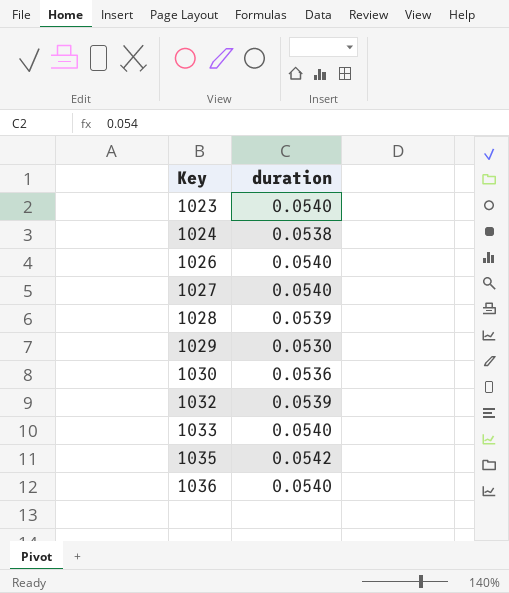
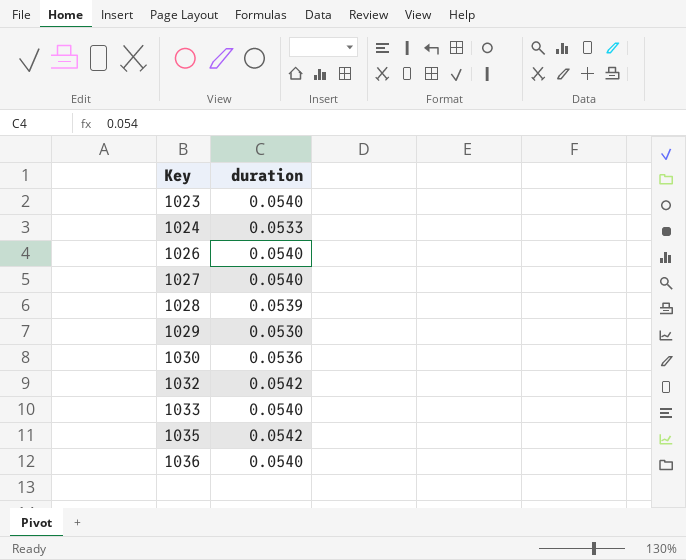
1024 | duration: 0.0538 -> 0.0533
1032 | duration: 0.0539 -> 0.0542

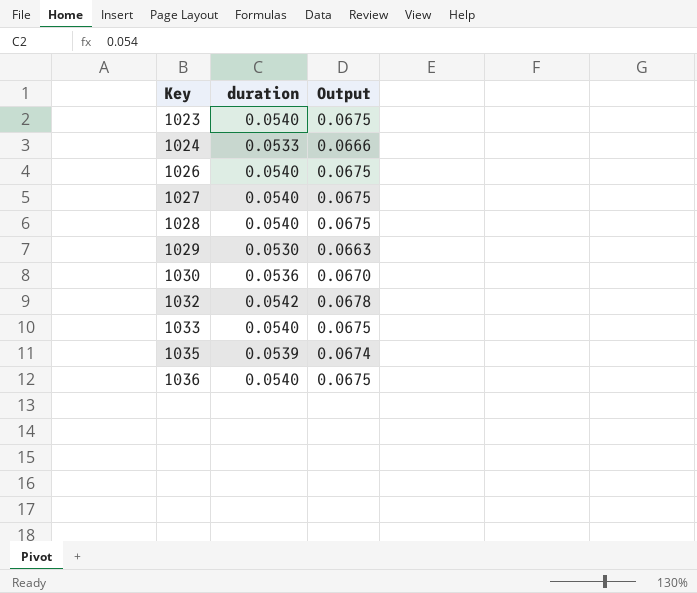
column Output | formula: none -> [duration] * 1.25
1028 | duration: 0.0539 -> 0.0540
1035 | duration: 0.0542 -> 0.0539

